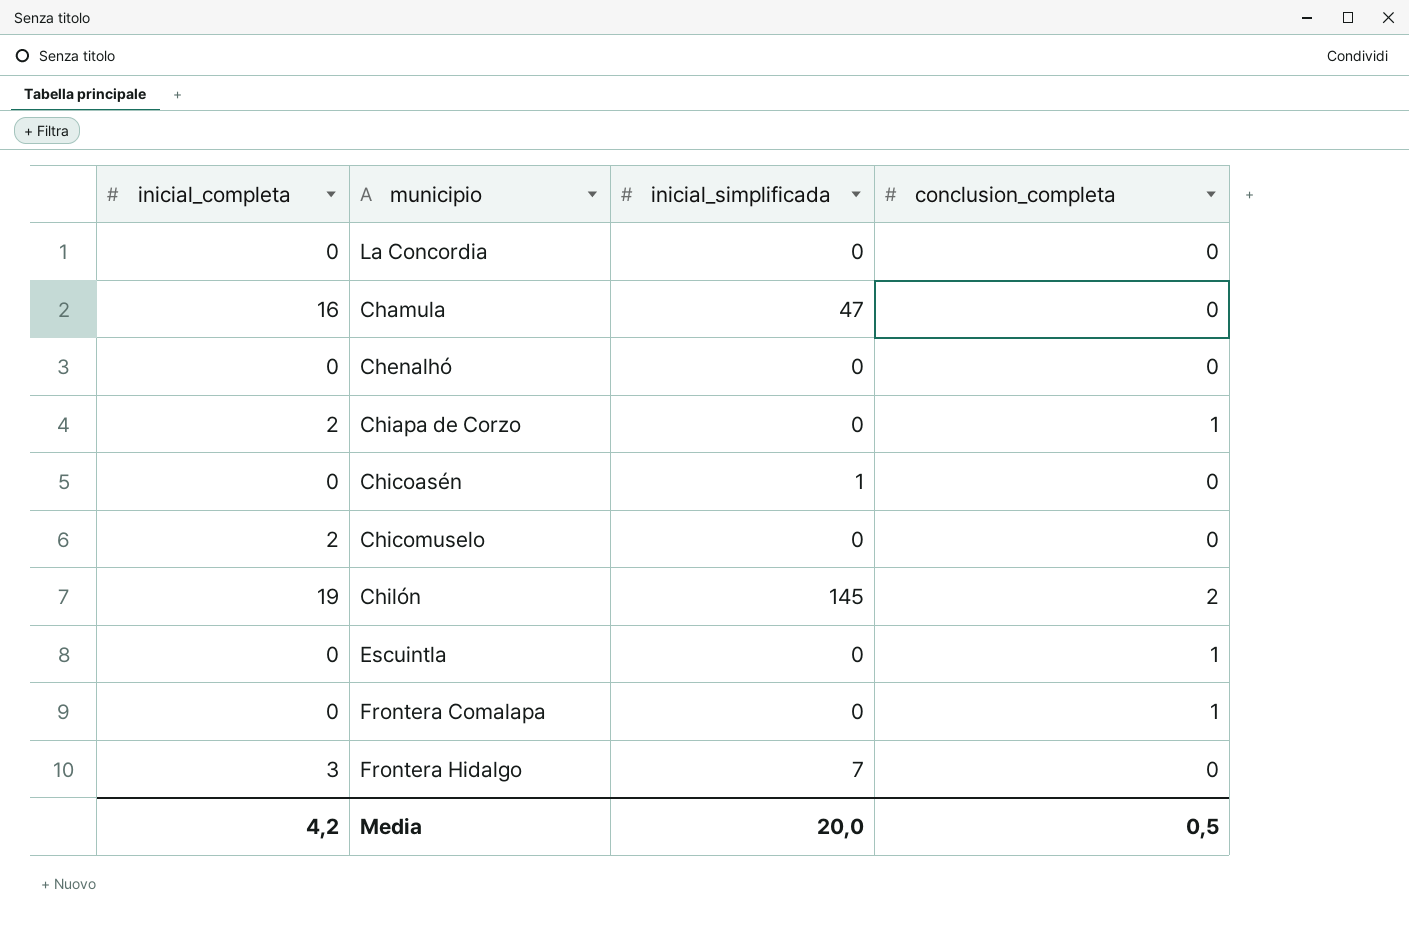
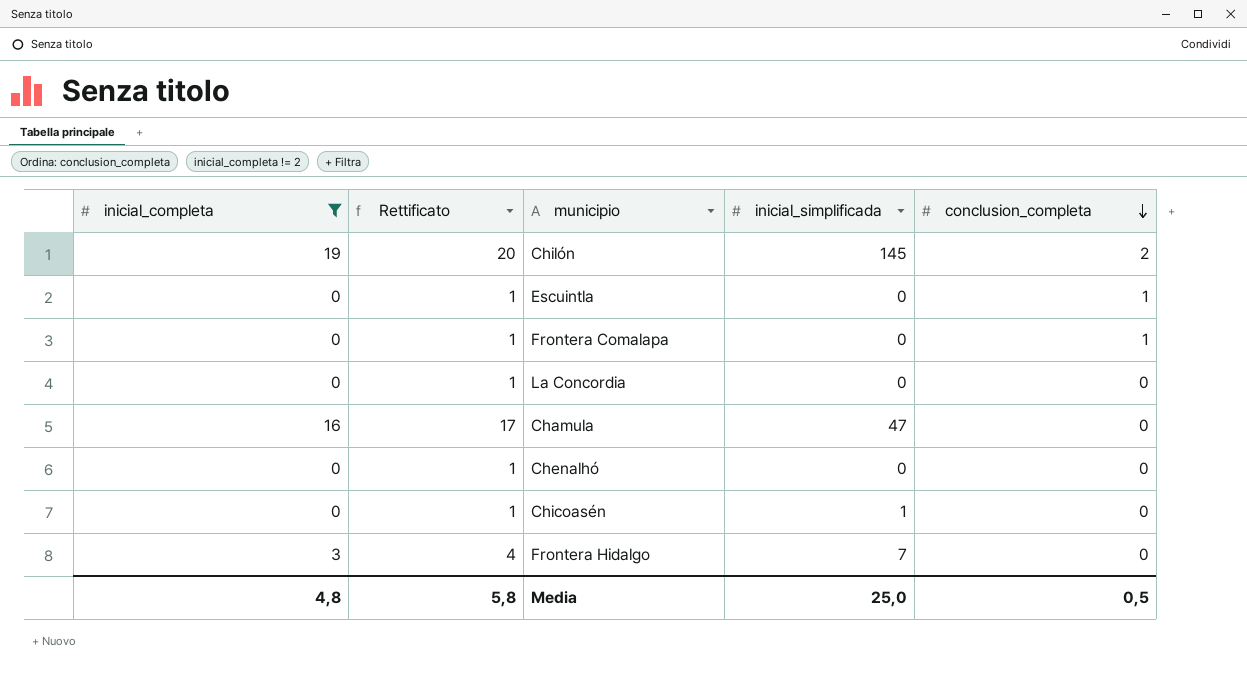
filter: none -> inicial_completa != 2
row order: none -> conclusion_completa descending
column Rettificato | formula: none -> [inicial_completa] + 1
Media | inicial_completa: 4,2 -> 4,8
Media | inicial_simplificada: 20,0 -> 25,0

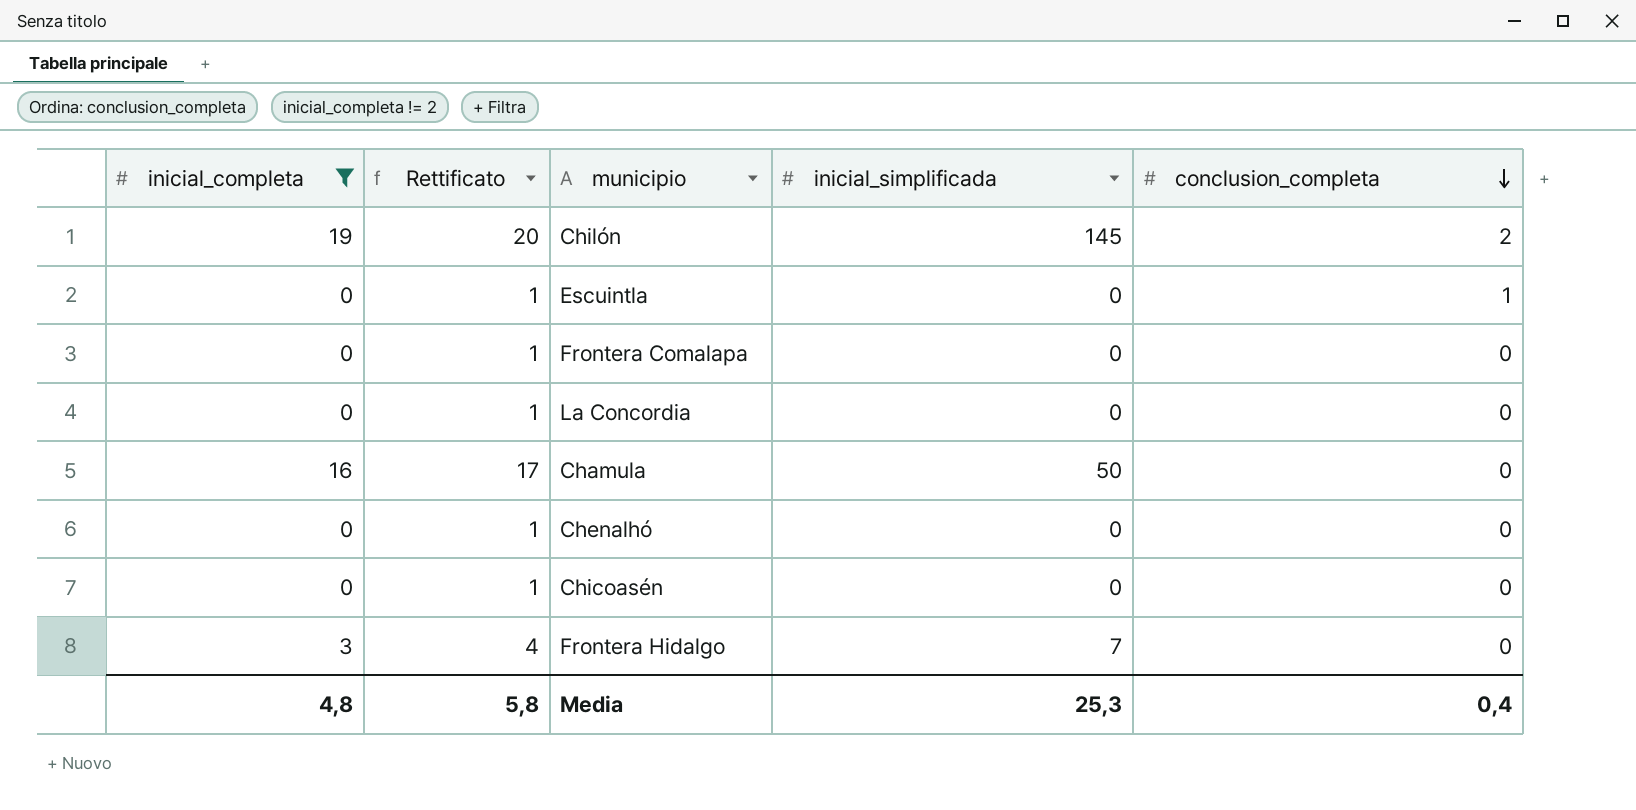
Frontera Comalapa | conclusion_completa: 1 -> 0
Chamula | inicial_simplificada: 47 -> 50
Chicoasén | inicial_simplificada: 1 -> 0
Media | inicial_simplificada: 25,0 -> 25,3
Media | conclusion_completa: 0,5 -> 0,4

